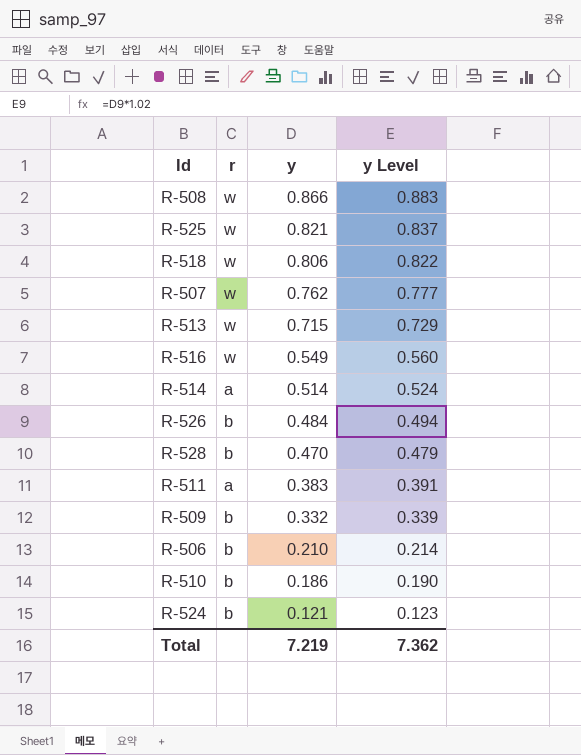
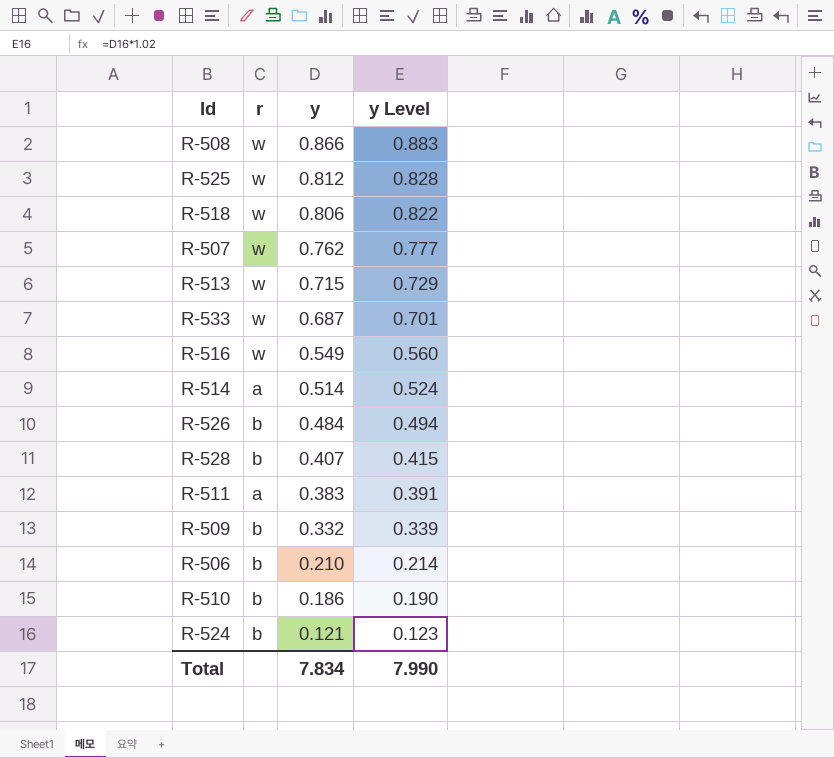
R-525 | y: 0.821 -> 0.812
R-525 | y Level: 0.837 -> 0.828
row R-533: none -> w | 0.687 | 0.701
R-528 | y: 0.470 -> 0.407
R-528 | y Level: 0.479 -> 0.415
Total | y: 7.219 -> 7.834
Total | y Level: 7.362 -> 7.990

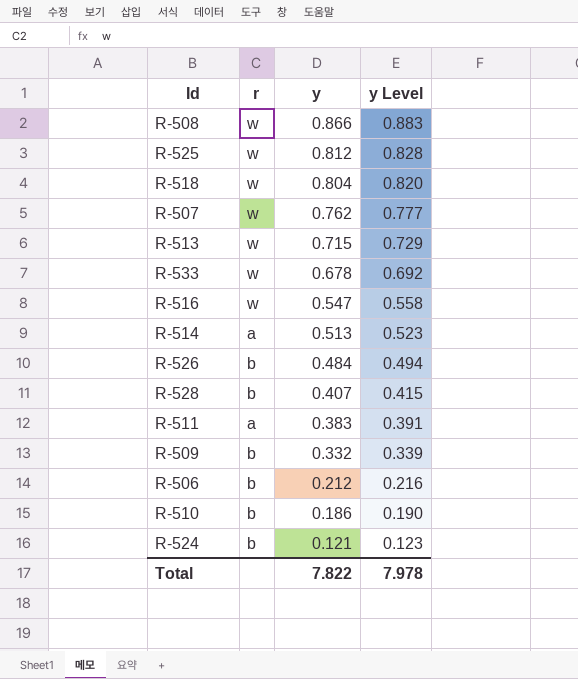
R-518 | y: 0.806 -> 0.804
R-518 | y Level: 0.822 -> 0.820
R-533 | y: 0.687 -> 0.678
R-533 | y Level: 0.701 -> 0.692
R-516 | y: 0.549 -> 0.547
R-516 | y Level: 0.560 -> 0.558
R-514 | y: 0.514 -> 0.513
R-514 | y Level: 0.524 -> 0.523
R-506 | y: 0.210 -> 0.212
R-506 | y Level: 0.214 -> 0.216
Total | y: 7.834 -> 7.822
Total | y Level: 7.990 -> 7.978

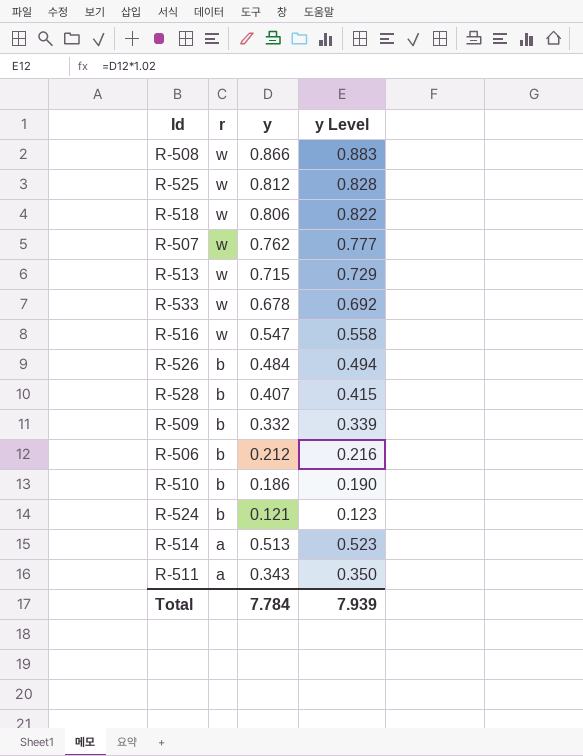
row order: y descending -> r descending
R-518 | y: 0.804 -> 0.806
R-518 | y Level: 0.820 -> 0.822
R-511 | y: 0.383 -> 0.343
R-511 | y Level: 0.391 -> 0.350
Total | y: 7.822 -> 7.784
Total | y Level: 7.978 -> 7.939

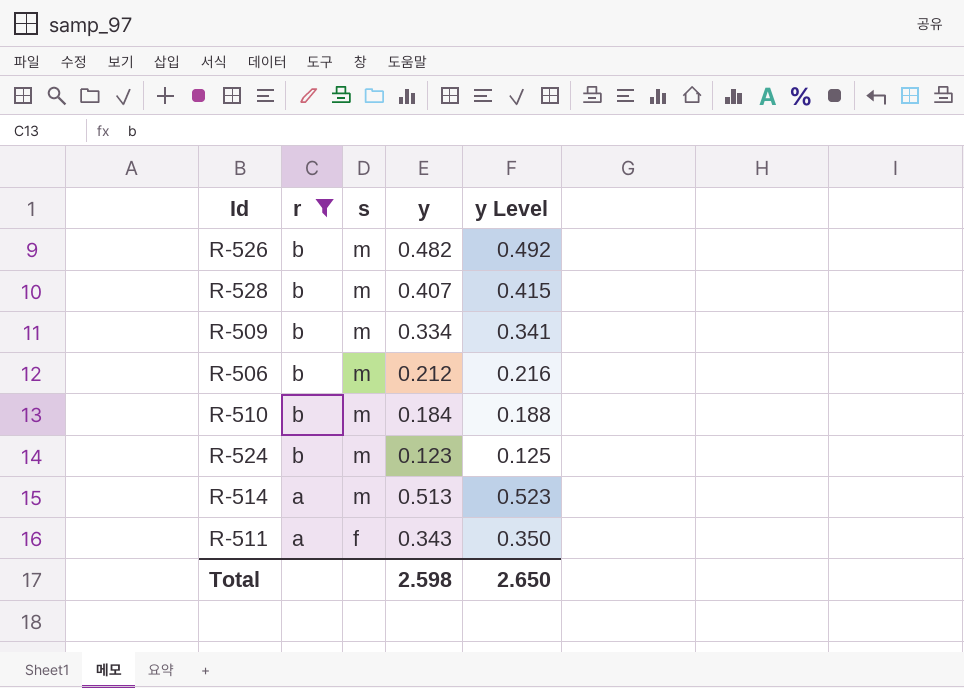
filter: none -> r != w
column s | position: none -> 3
R-526 | y: 0.484 -> 0.482
R-526 | y Level: 0.494 -> 0.492
R-509 | y: 0.332 -> 0.334
R-509 | y Level: 0.339 -> 0.341
R-510 | y: 0.186 -> 0.184
R-510 | y Level: 0.190 -> 0.188
R-524 | y: 0.121 -> 0.123
R-524 | y Level: 0.123 -> 0.125
Total | y: 7.784 -> 2.598
Total | y Level: 7.939 -> 2.650

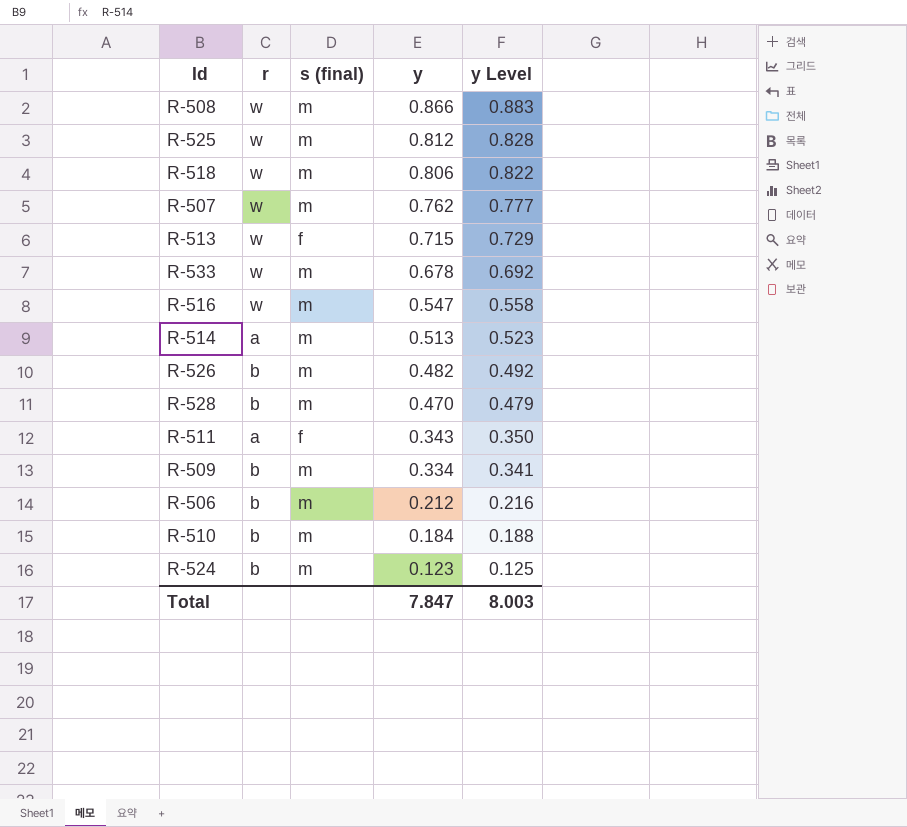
filter: r != w -> none
row order: r descending -> y descending
column name: s -> s (final)
R-528 | y: 0.407 -> 0.470
R-528 | y Level: 0.415 -> 0.479
Total | y: 2.598 -> 7.847
Total | y Level: 2.650 -> 8.003

